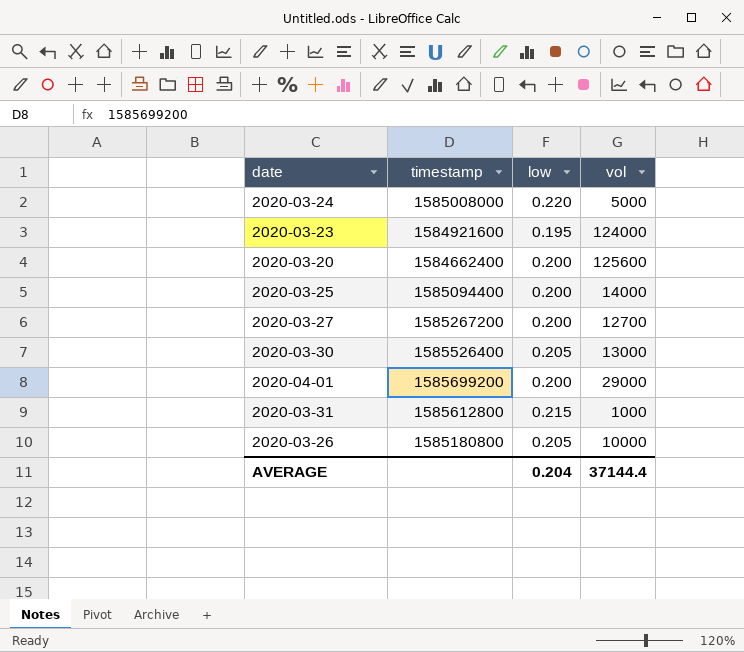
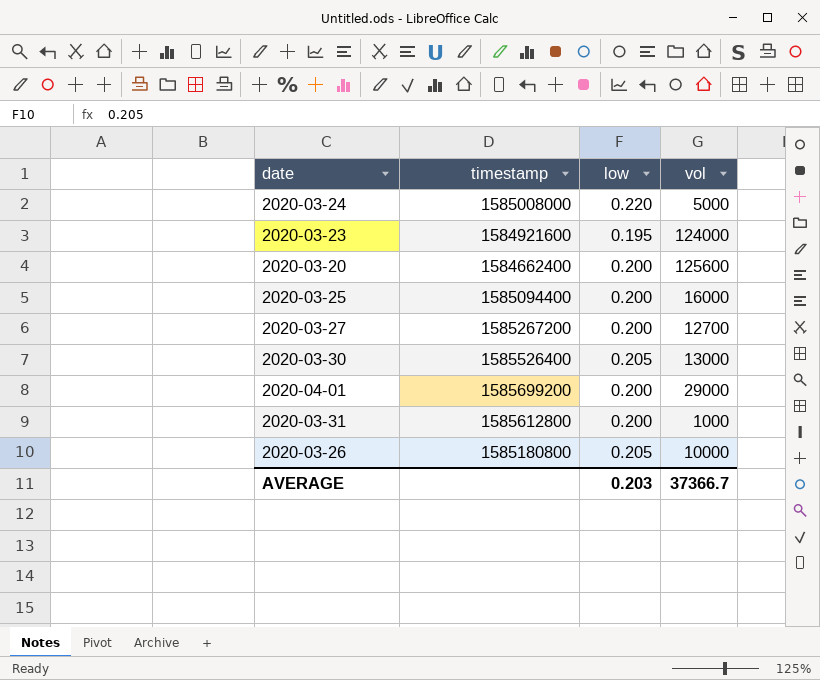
2020-03-25 | vol: 14000 -> 16000
2020-03-31 | low: 0.215 -> 0.200
AVERAGE | low: 0.204 -> 0.203
AVERAGE | vol: 37144.4 -> 37366.7

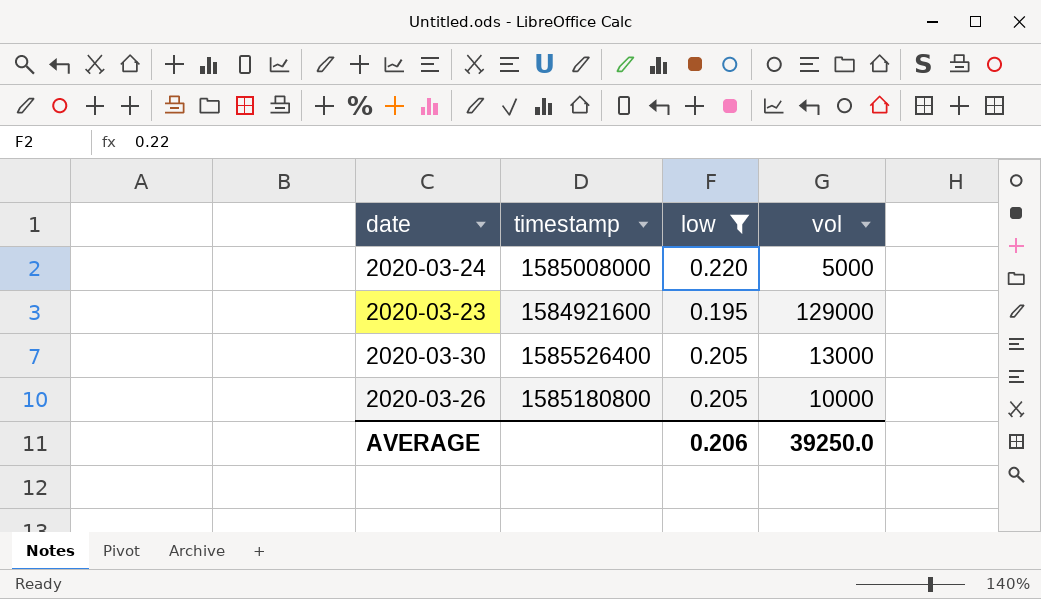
filter: none -> low != 0.200
2020-03-23 | vol: 124000 -> 129000
AVERAGE | low: 0.203 -> 0.206
AVERAGE | vol: 37366.7 -> 39250.0

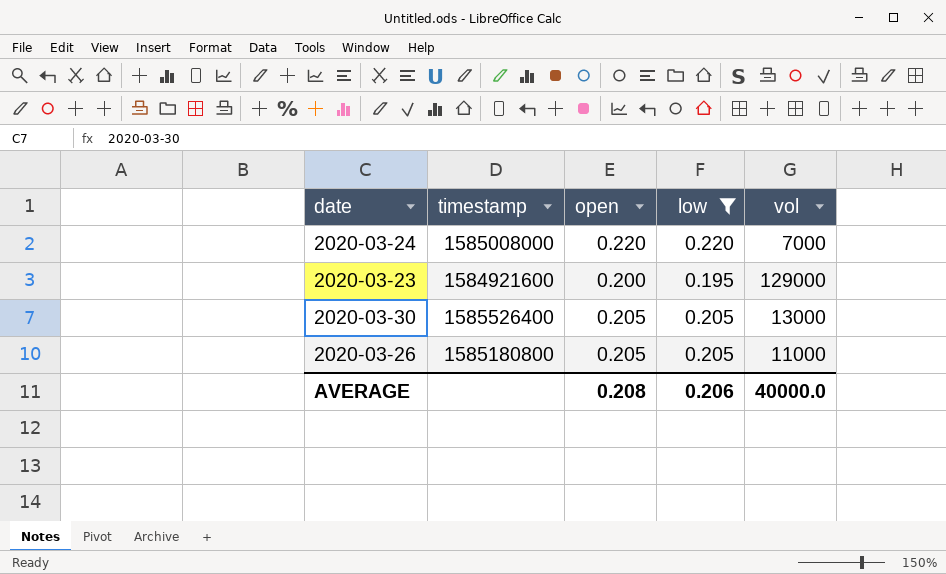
column open | position: none -> 3
2020-03-24 | vol: 5000 -> 7000
2020-03-26 | vol: 10000 -> 11000
AVERAGE | vol: 39250.0 -> 40000.0

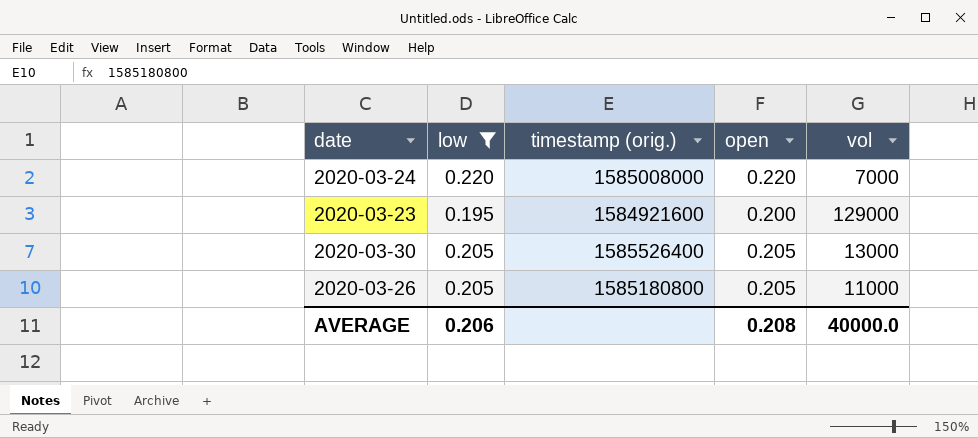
column low | position: 4 -> 2
column name: timestamp -> timestamp (orig.)

